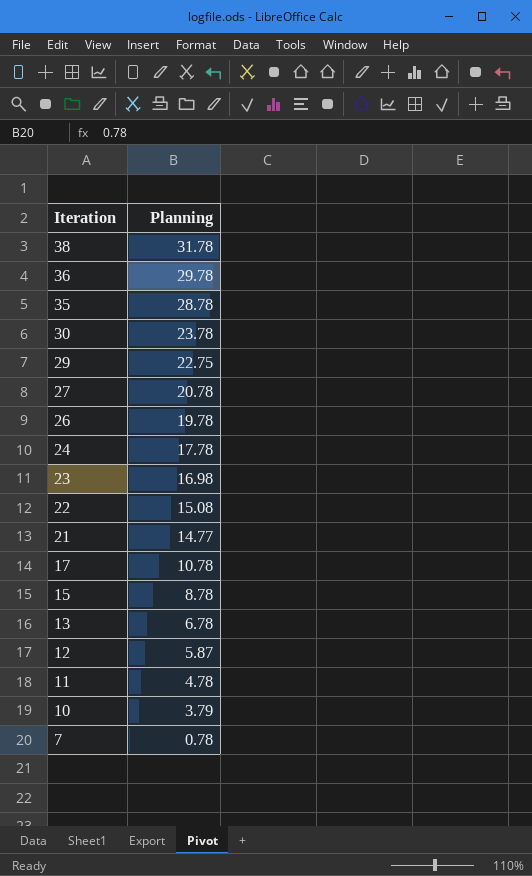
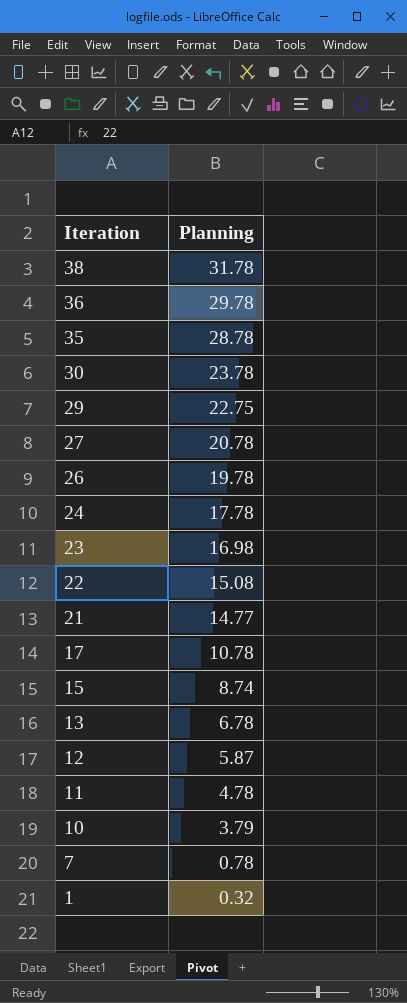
15 | Planning: 8.78 -> 8.74
row 1: none -> 0.32

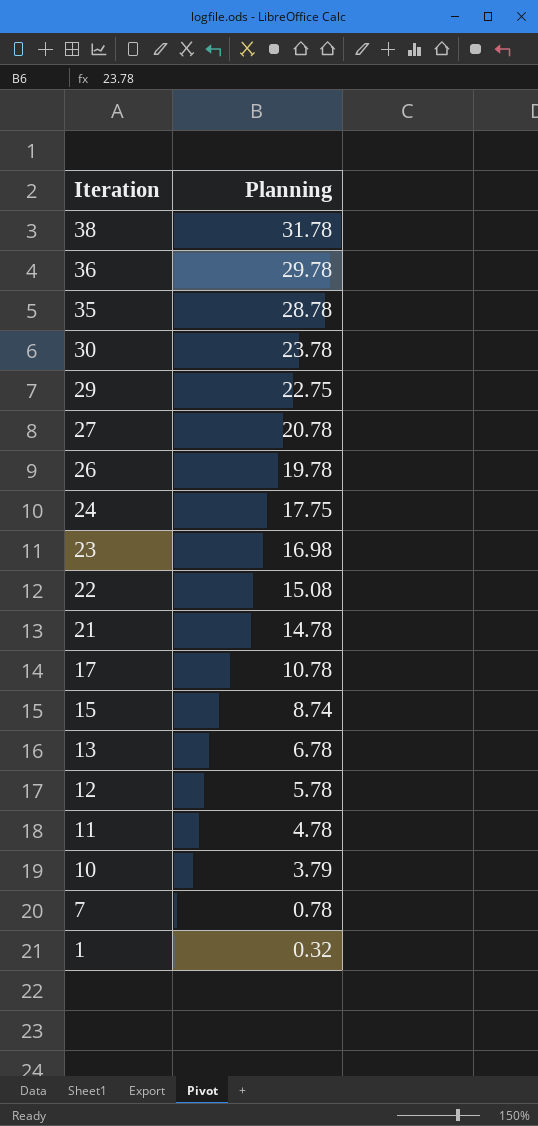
24 | Planning: 17.78 -> 17.75
21 | Planning: 14.77 -> 14.78
12 | Planning: 5.87 -> 5.78

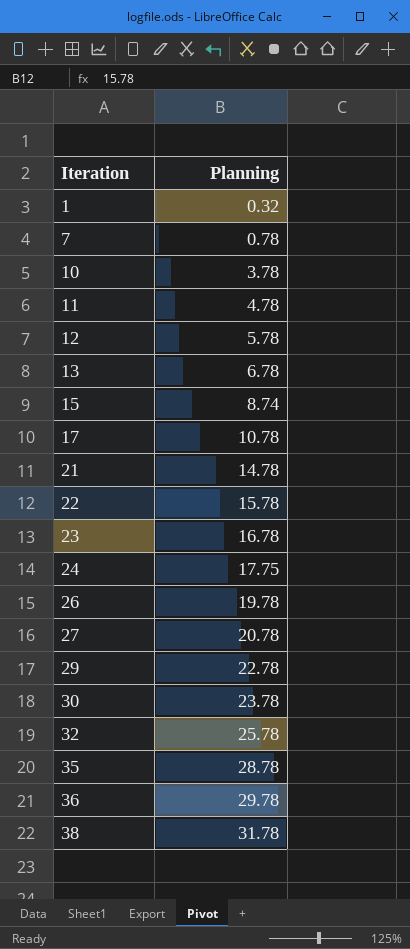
row order: Iteration descending -> Iteration ascending
10 | Planning: 3.79 -> 3.78
22 | Planning: 15.08 -> 15.78
23 | Planning: 16.98 -> 16.78
29 | Planning: 22.75 -> 22.78
row 32: none -> 25.78

